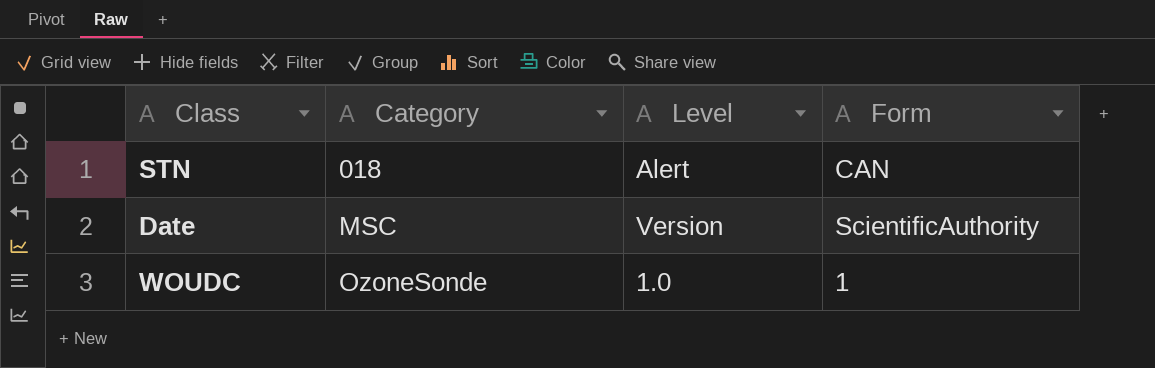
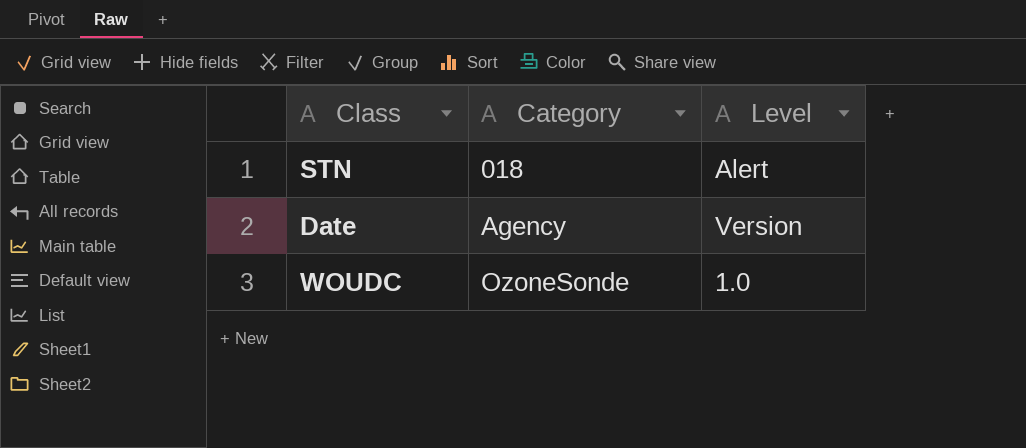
column Form | position: 4 -> none
Date | Category: MSC -> Agency

